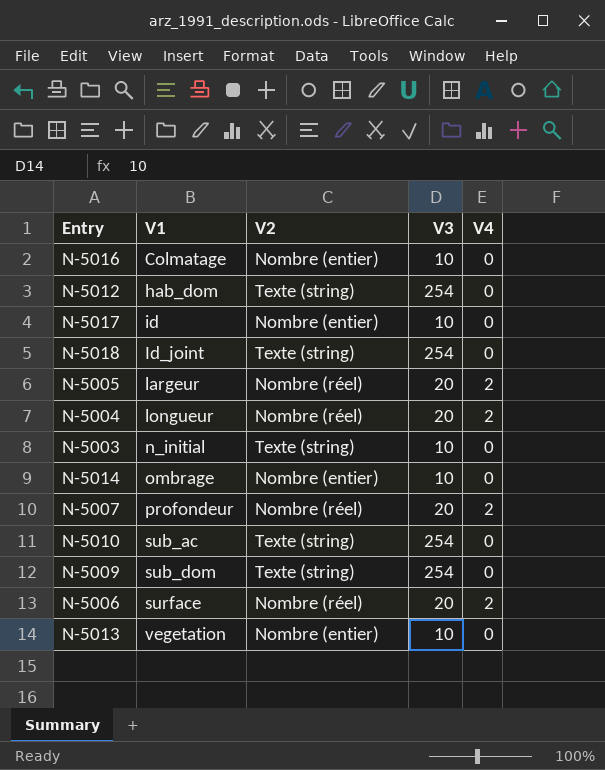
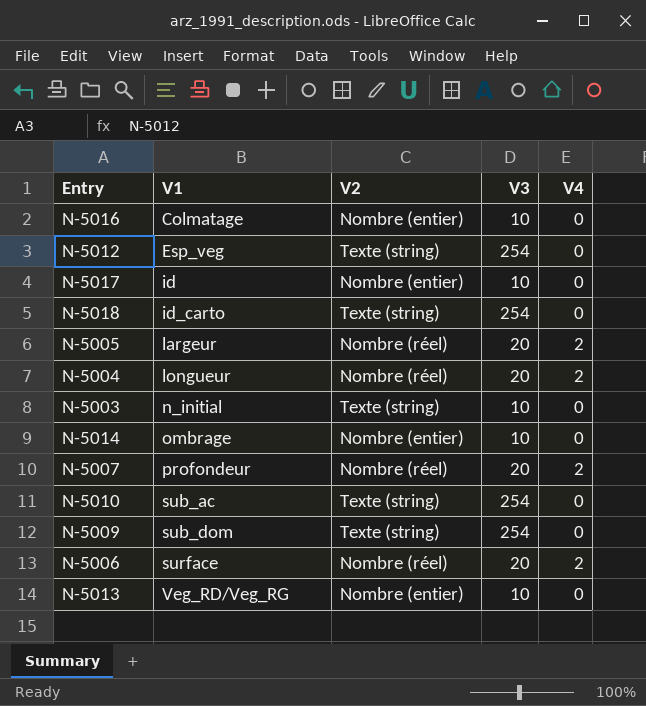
N-5012 | V1: hab_dom -> Esp_veg
N-5018 | V1: Id_joint -> id_carto
N-5013 | V1: vegetation -> Veg_RD/Veg_RG

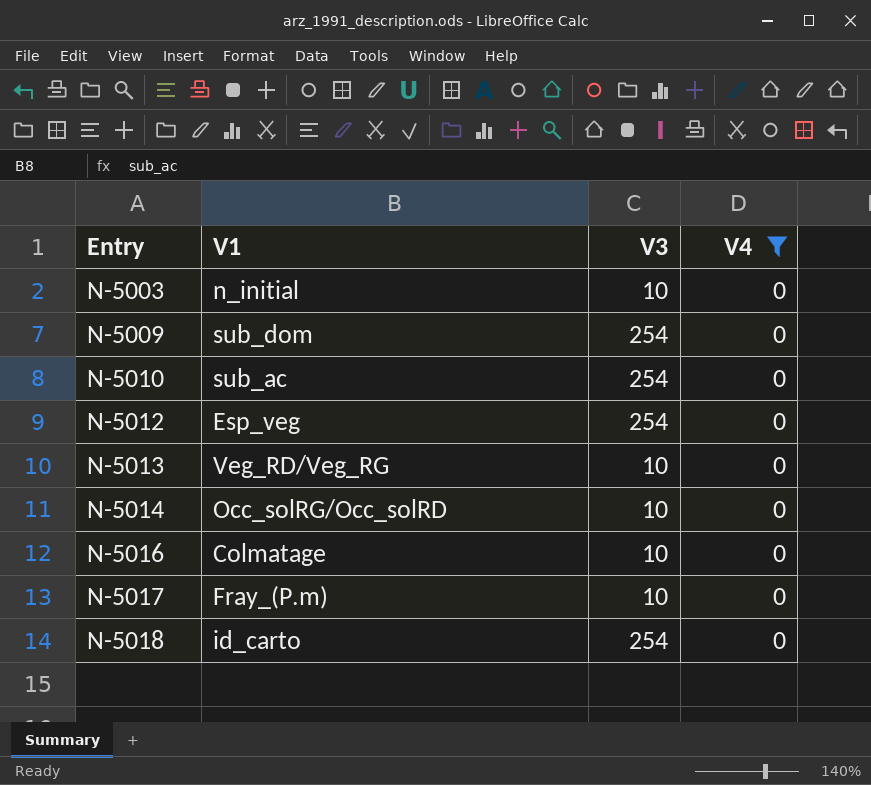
filter: none -> V4 = 0
row order: V1 ascending -> Entry ascending
column V2 | position: 3 -> none
N-5014 | V1: ombrage -> Occ_solRG/Occ_solRD
N-5017 | V1: id -> Fray_(P.m)

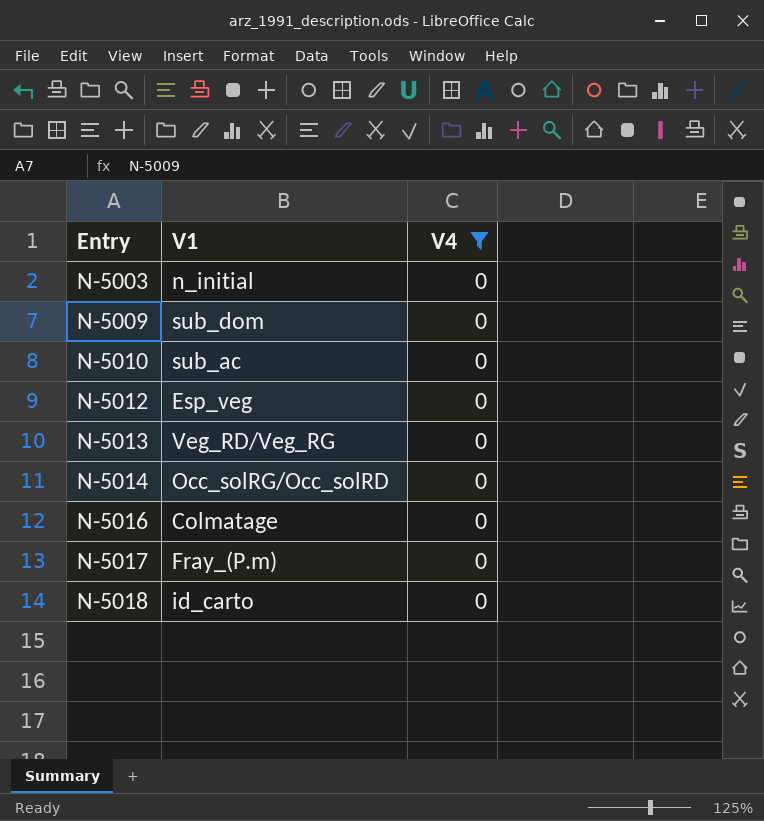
column V3 | position: 3 -> none

